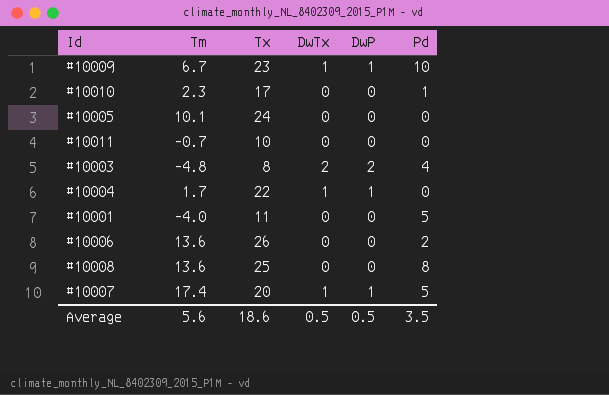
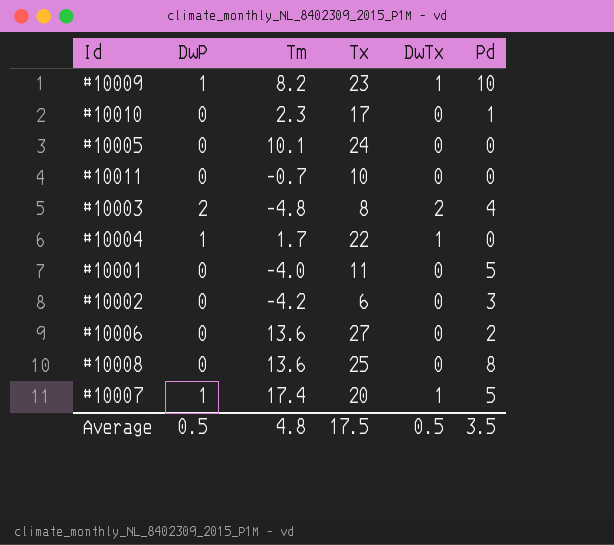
column DwP | position: 5 -> 2
#10009 | Tm: 6.7 -> 8.2
row #10002: none -> 0 | -4.2 | 6 | 0 | 3
#10006 | Tx: 26 -> 27
Average | Tm: 5.6 -> 4.8
Average | Tx: 18.6 -> 17.5

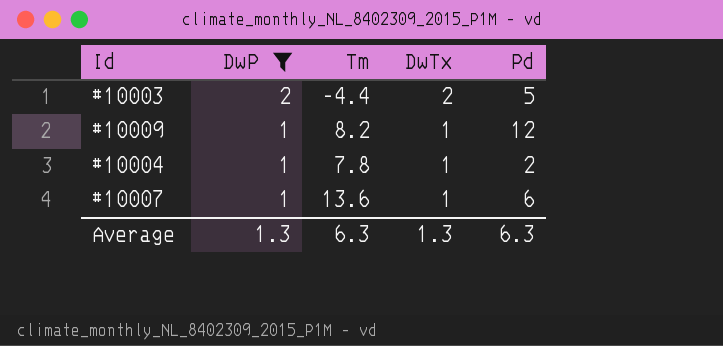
filter: none -> DwP != 0
row order: none -> DwP descending
column Tx | position: 4 -> none
#10003 | Tm: -4.8 -> -4.4
#10003 | Pd: 4 -> 5
#10009 | Pd: 10 -> 12
#10004 | Tm: 1.7 -> 7.8
#10004 | Pd: 0 -> 2
#10007 | Tm: 17.4 -> 13.6
#10007 | Pd: 5 -> 6
Average | DwP: 0.5 -> 1.3
Average | Tm: 4.8 -> 6.3
Average | DwTx: 0.5 -> 1.3
Average | Pd: 3.5 -> 6.3

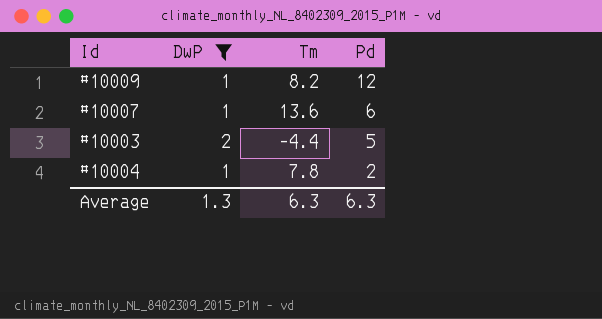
row order: DwP descending -> Pd descending
column DwTx | position: 4 -> none

